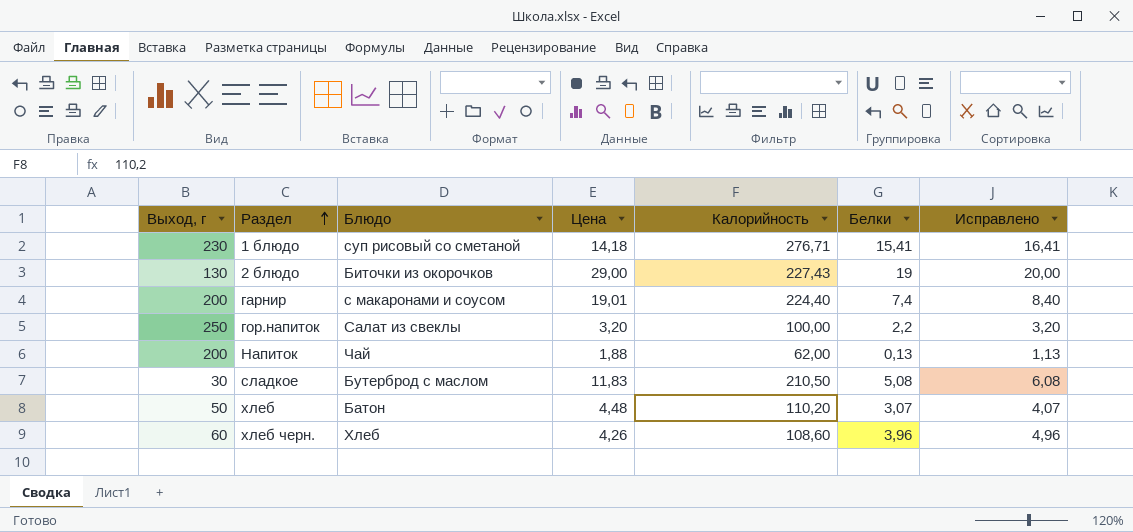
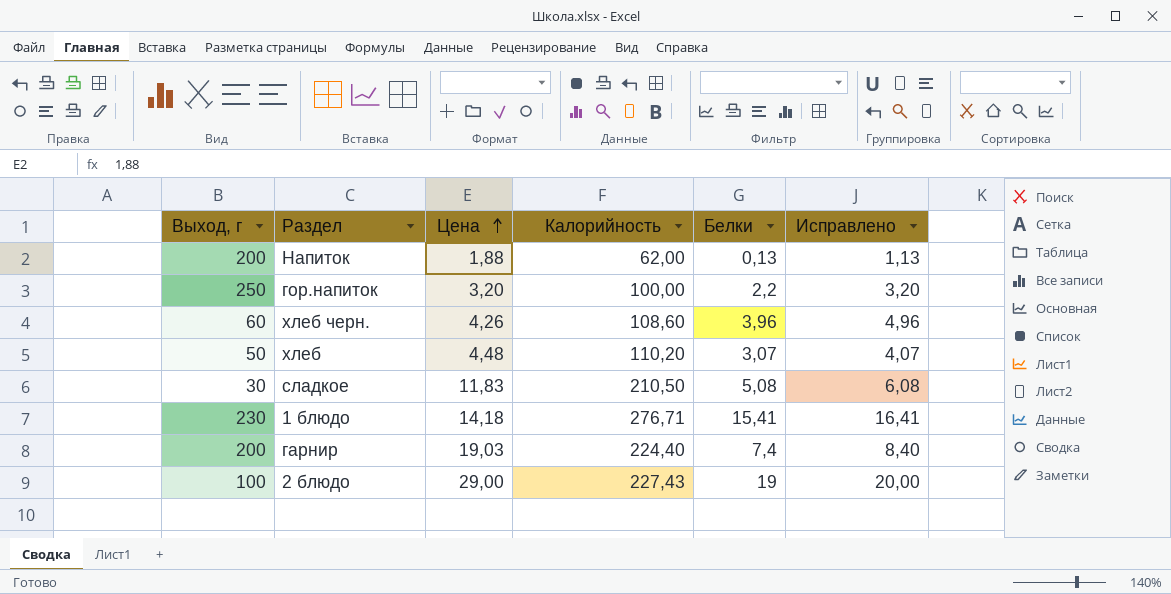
row order: Раздел ascending -> Цена ascending
column Блюдо | position: 3 -> none
гарнир | Цена: 19,01 -> 19,03
2 блюдо | Выход, г: 130 -> 100

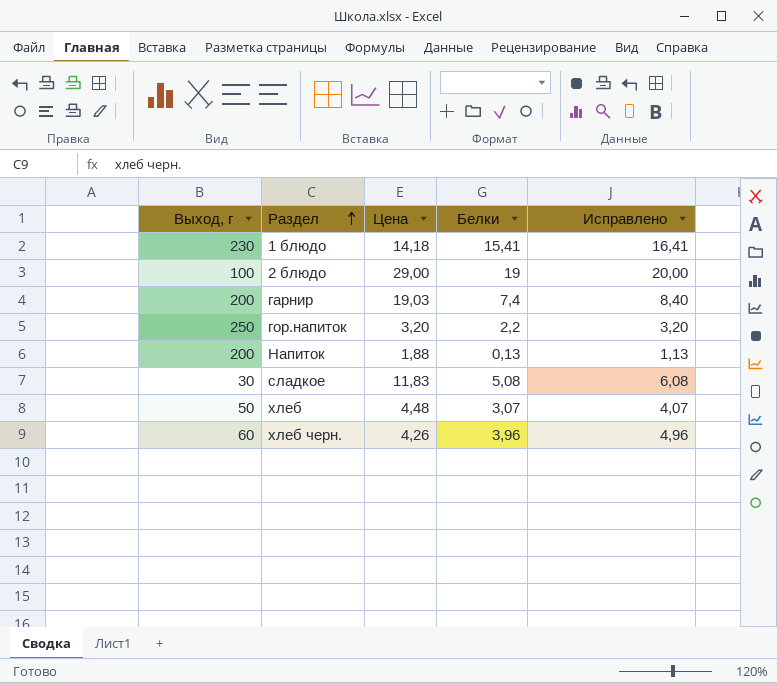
row order: Цена ascending -> Раздел ascending
column Калорийность | position: 4 -> none

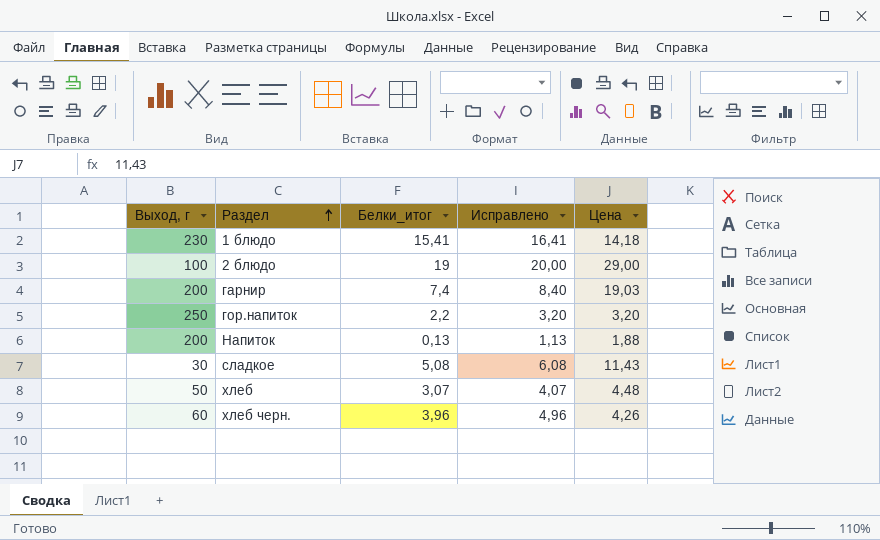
column name: Белки -> Белки_итог
column Цена | position: 3 -> 5
сладкое | Цена: 11,83 -> 11,43

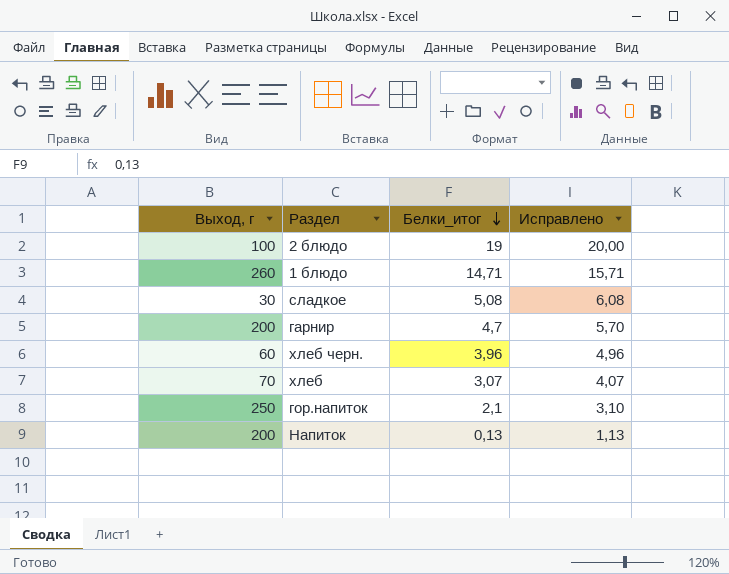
row order: Раздел ascending -> Белки_итог descending
column Цена | position: 5 -> none
1 блюдо | Выход, г: 230 -> 260
1 блюдо | Белки_итог: 15,41 -> 14,71
1 блюдо | Исправлено: 16,41 -> 15,71
гарнир | Белки_итог: 7,4 -> 4,7
гарнир | Исправлено: 8,40 -> 5,70
хлеб | Выход, г: 50 -> 70
гор.напиток | Белки_итог: 2,2 -> 2,1
гор.напиток | Исправлено: 3,20 -> 3,10

